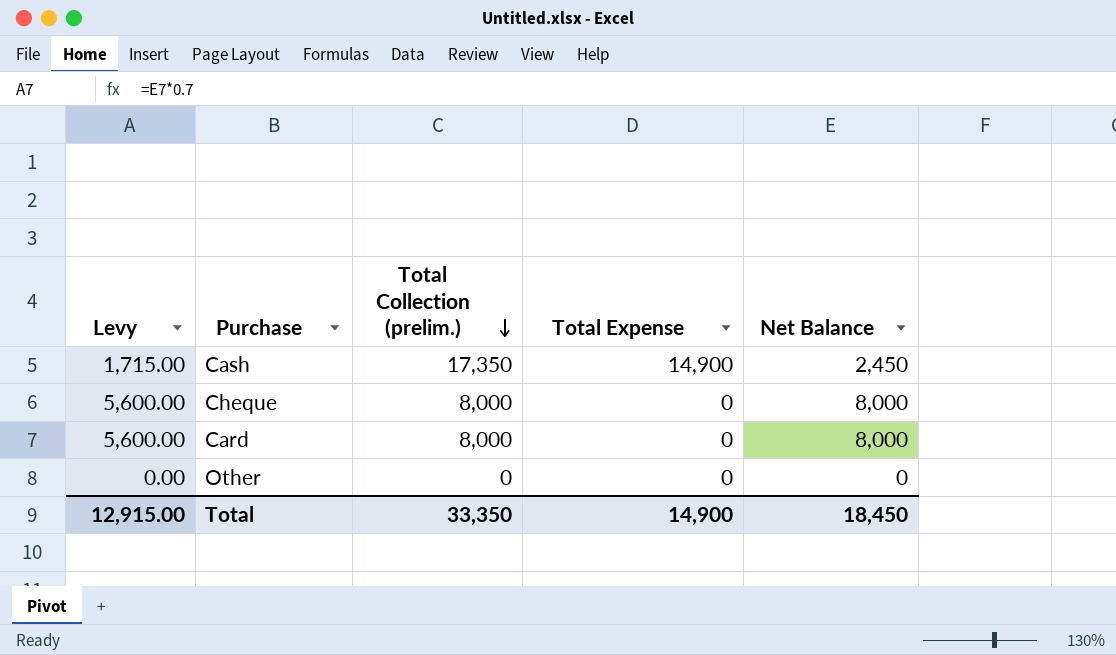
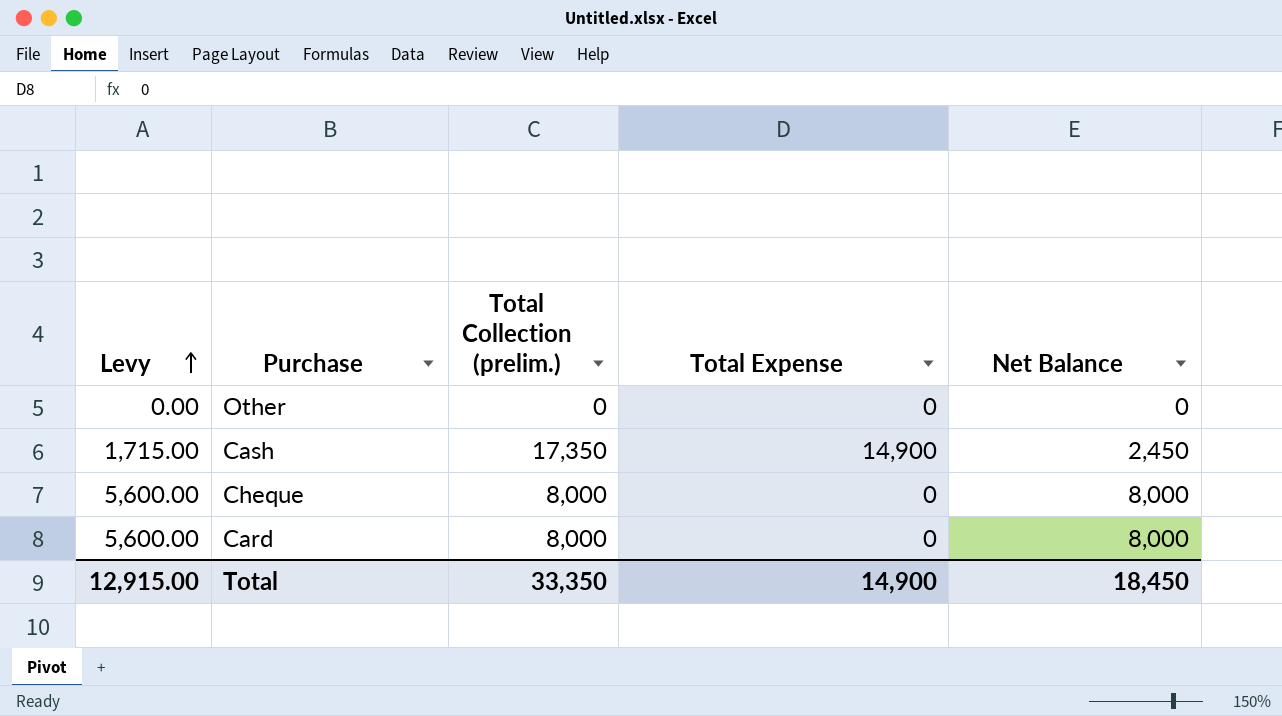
row order: Total Collection (prelim.) descending -> Levy ascending

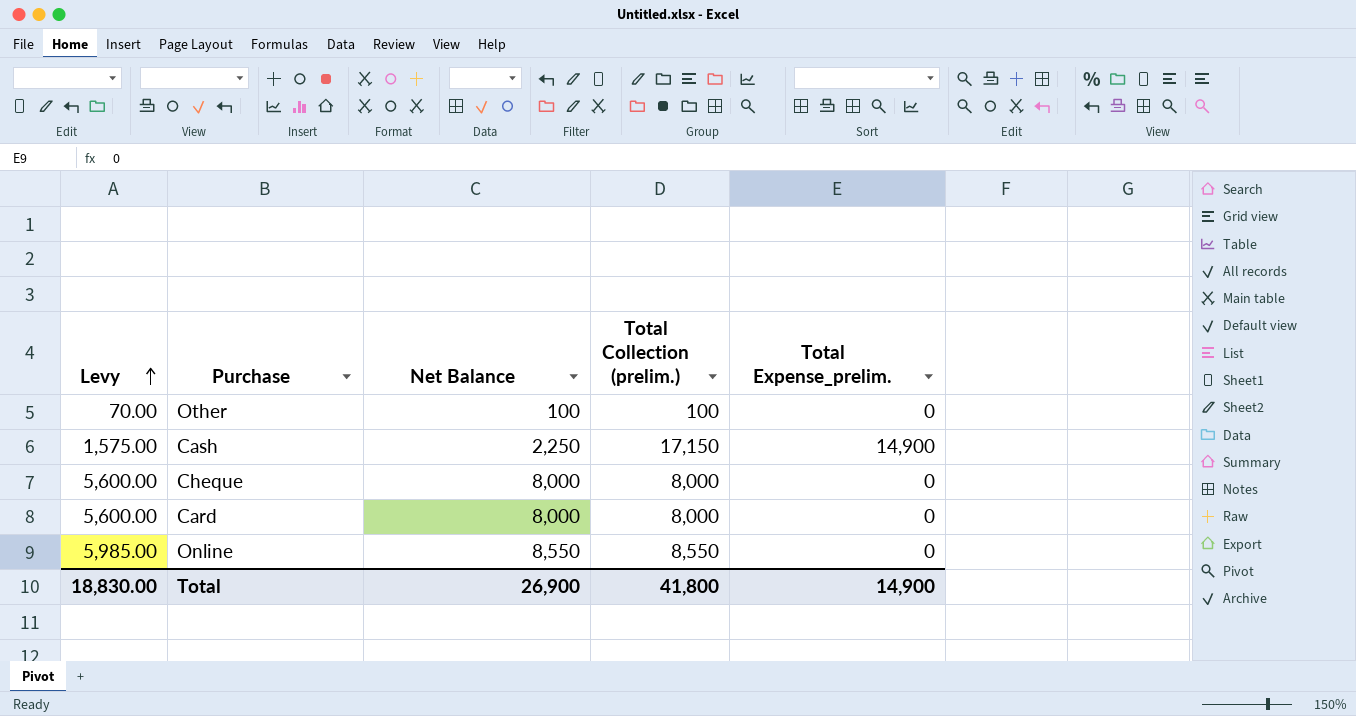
column Net Balance | position: 5 -> 3
column name: Total Expense -> Total Expense_prelim.
Other | Levy: 0.00 -> 70.00
Other | Net Balance: 0 -> 100
Other | Total Collection (prelim.): 0 -> 100
Cash | Levy: 1,715.00 -> 1,575.00
Cash | Net Balance: 2,450 -> 2,250
Cash | Total Collection (prelim.): 17,350 -> 17,150
row Online: none -> 5,985.00 | 8,550 | 8,550 | 0
Total | Levy: 12,915.00 -> 18,830.00
Total | Net Balance: 18,450 -> 26,900
Total | Total Collection (prelim.): 33,350 -> 41,800

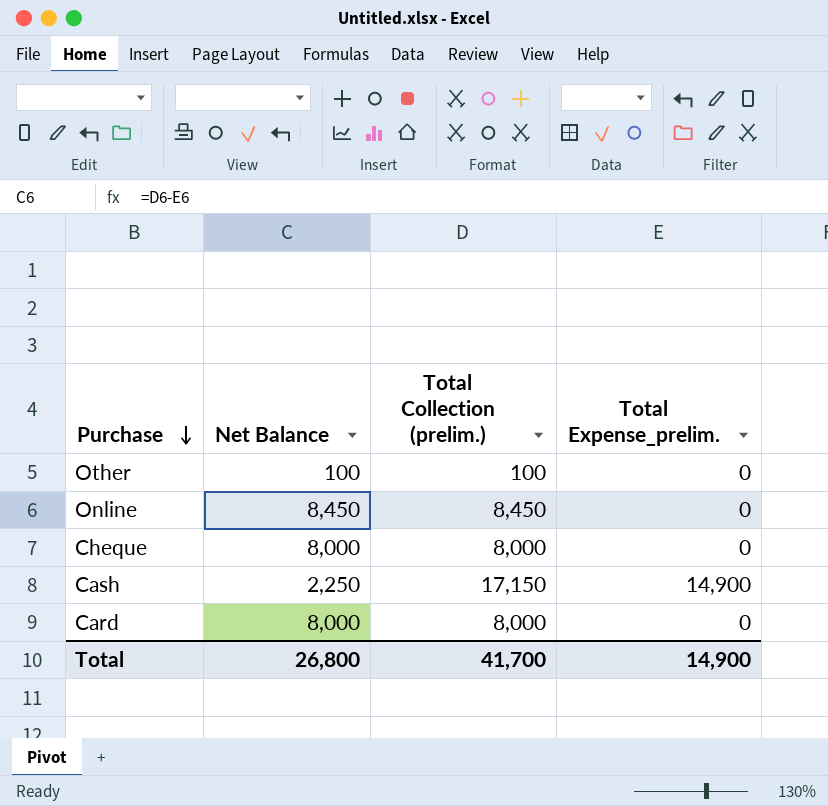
row order: Levy ascending -> Purchase descending
column Levy | formula: [Net Balance] * 0.7 -> none
Online | Net Balance: 8,550 -> 8,450
Online | Total Collection (prelim.): 8,550 -> 8,450
Total | Net Balance: 26,900 -> 26,800
Total | Total Collection (prelim.): 41,800 -> 41,700

